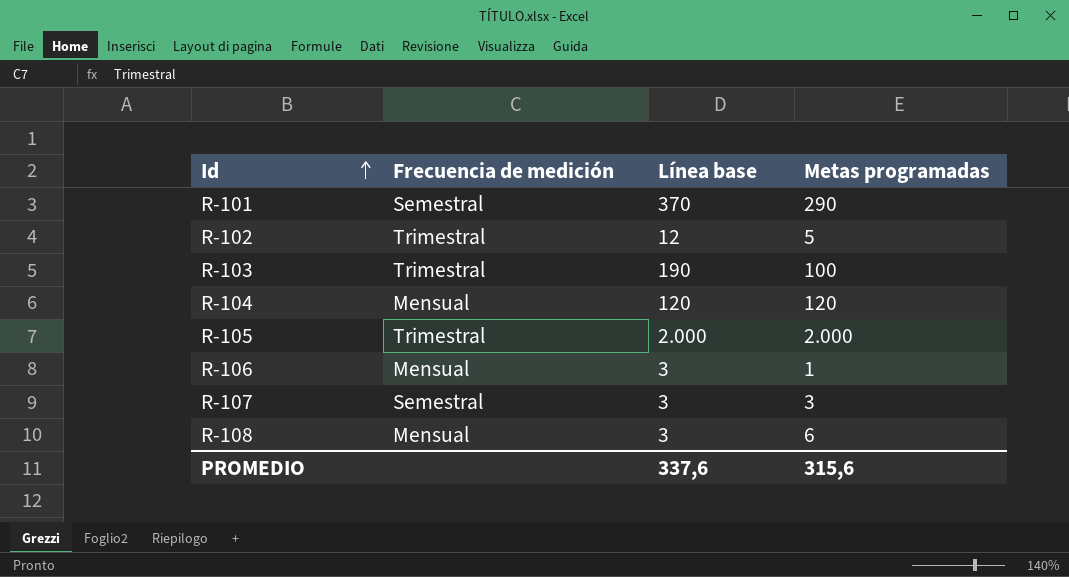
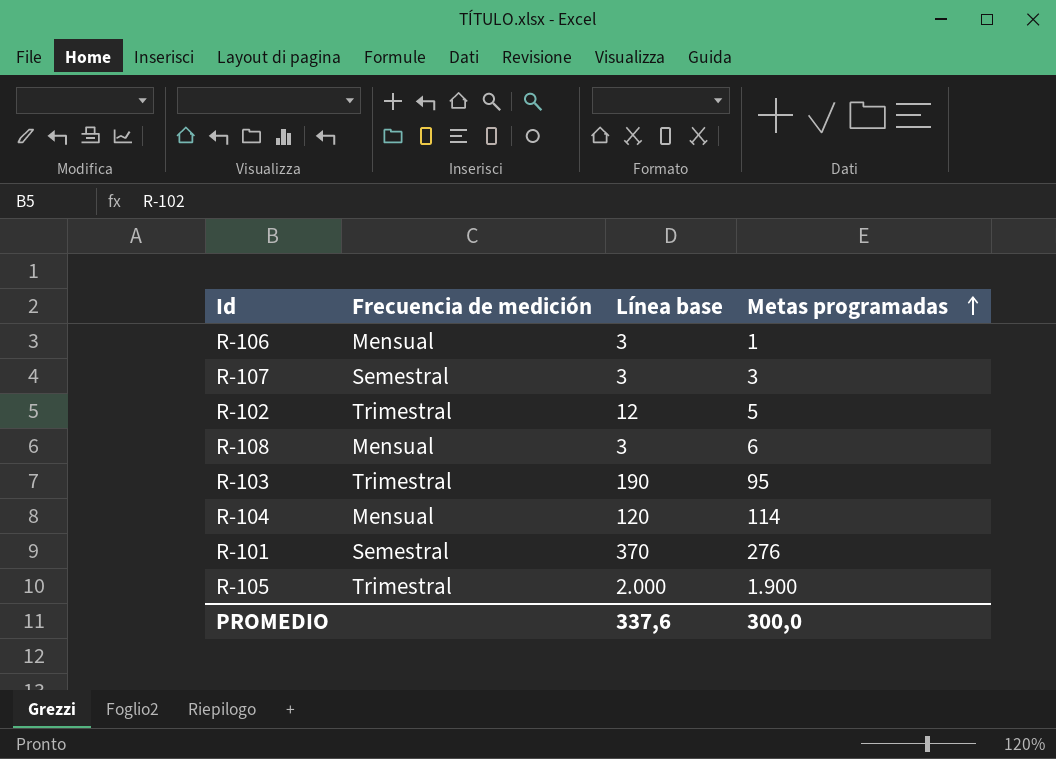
row order: Id ascending -> Metas programadas ascending
R-103 | Metas programadas: 100 -> 95
R-104 | Metas programadas: 120 -> 114
R-101 | Metas programadas: 290 -> 276
R-105 | Metas programadas: 2.000 -> 1.900
PROMEDIO | Metas programadas: 315,6 -> 300,0

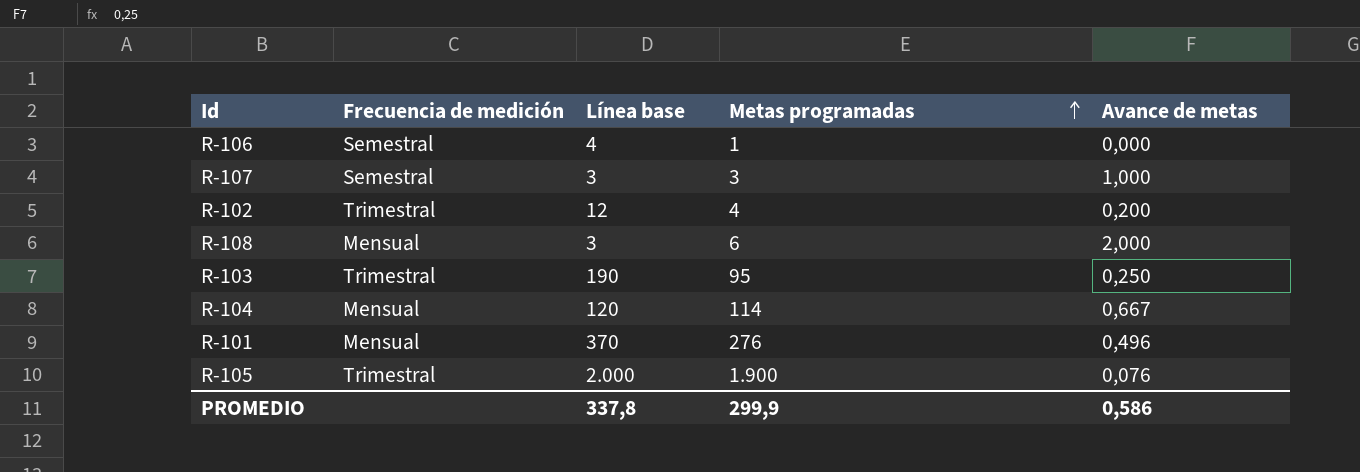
column Avance de metas | position: none -> 5
R-106 | Frecuencia de medición: Mensual -> Semestral
R-106 | Línea base: 3 -> 4
R-102 | Metas programadas: 5 -> 4
R-101 | Frecuencia de medición: Semestral -> Mensual
PROMEDIO | Línea base: 337,6 -> 337,8
PROMEDIO | Metas programadas: 300,0 -> 299,9

